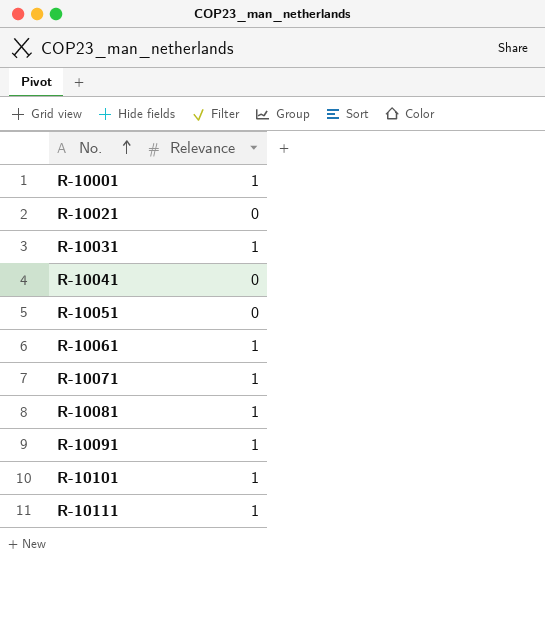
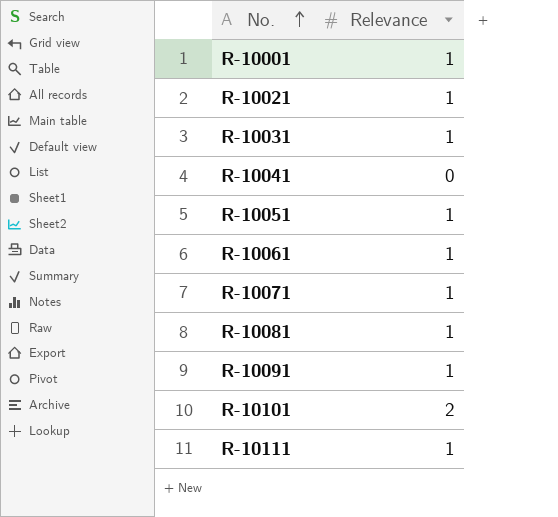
R-10021 | Relevance: 0 -> 1
R-10051 | Relevance: 0 -> 1
R-10101 | Relevance: 1 -> 2

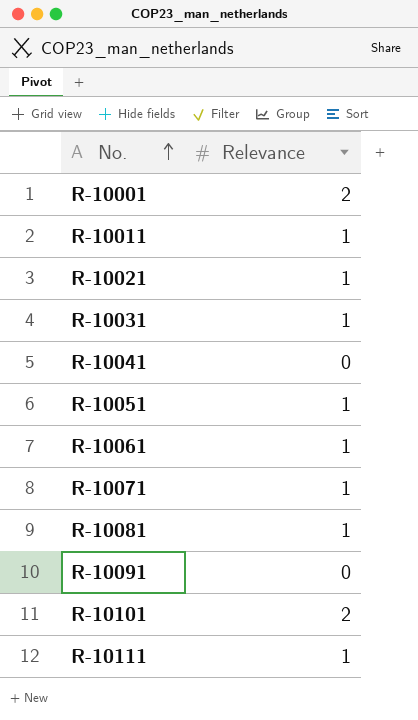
R-10001 | Relevance: 1 -> 2
row R-10011: none -> 1
R-10091 | Relevance: 1 -> 0

